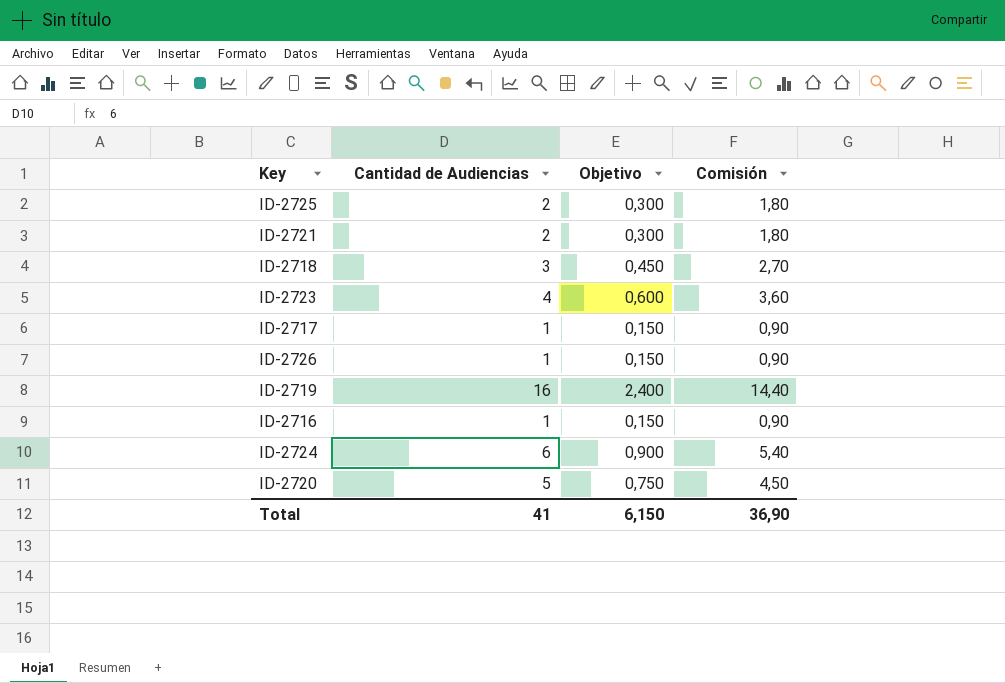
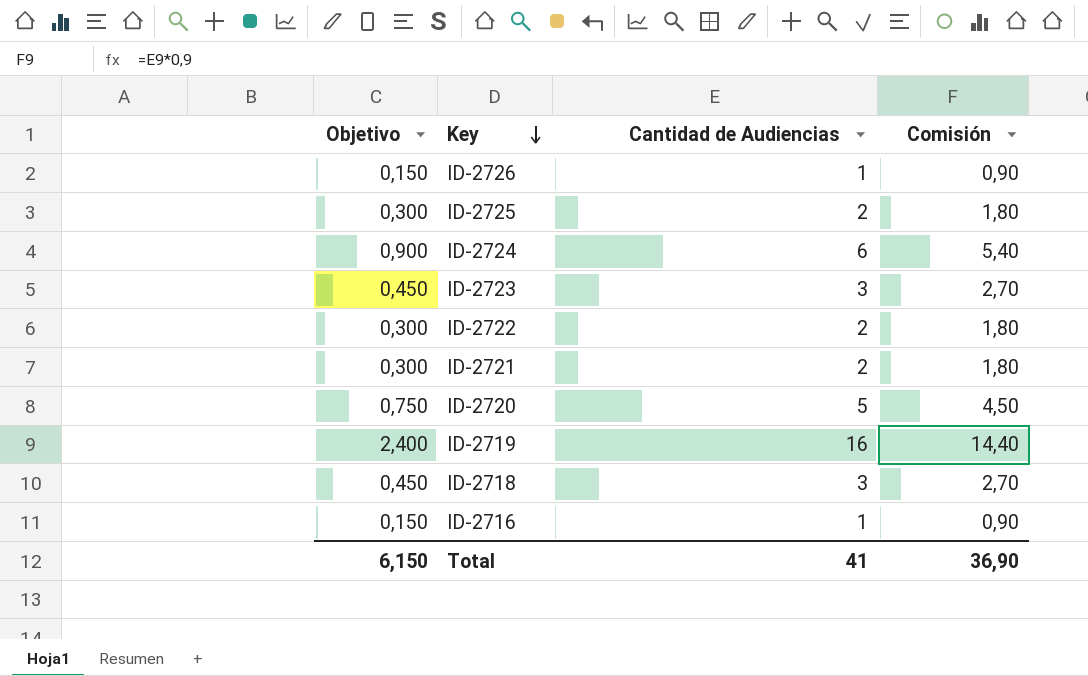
row order: none -> Key descending
column Objetivo | position: 3 -> 1
row ID-2717: 1 | 0,150 | 0,90 -> none
ID-2723 | Objetivo: 0,600 -> 0,450
ID-2723 | Cantidad de Audiencias: 4 -> 3
ID-2723 | Comisión: 3,60 -> 2,70
row ID-2722: none -> 0,300 | 2 | 1,80

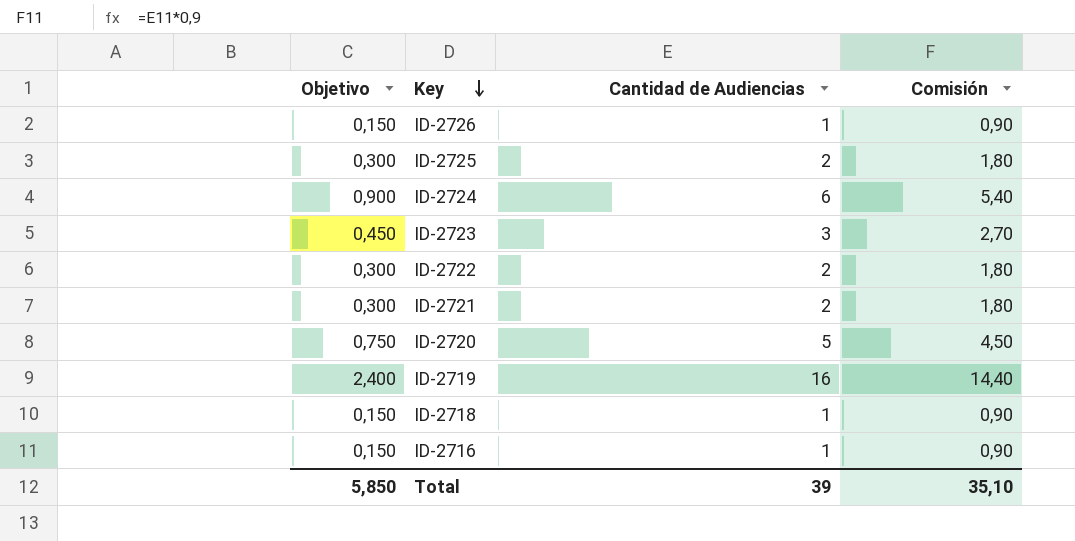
ID-2718 | Objetivo: 0,450 -> 0,150
ID-2718 | Cantidad de Audiencias: 3 -> 1
ID-2718 | Comisión: 2,70 -> 0,90
Total | Objetivo: 6,150 -> 5,850
Total | Cantidad de Audiencias: 41 -> 39
Total | Comisión: 36,90 -> 35,10

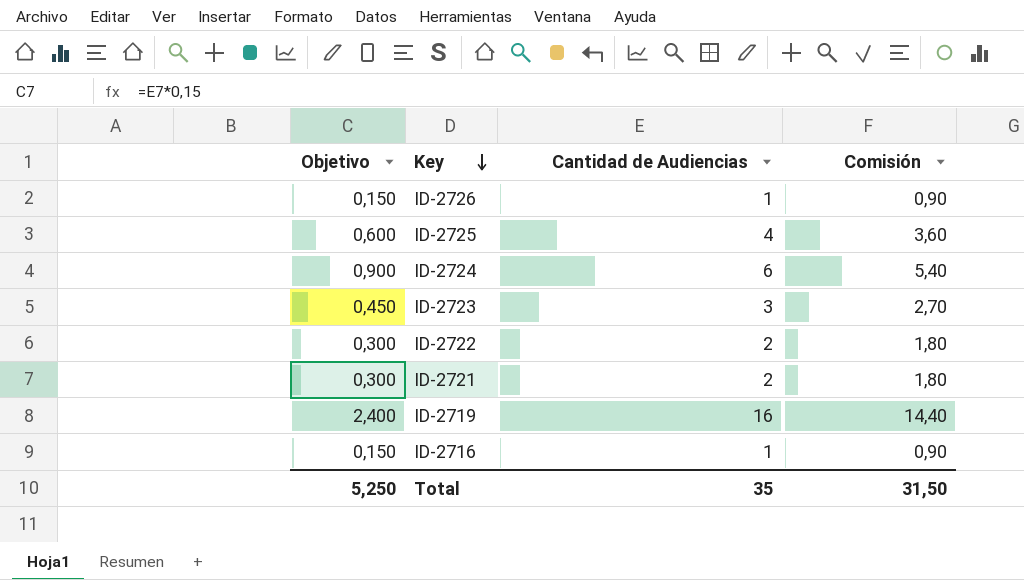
row ID-2720: 0,750 | 5 | 4,50 -> none
row ID-2718: 0,150 | 1 | 0,90 -> none
ID-2725 | Objetivo: 0,300 -> 0,600
ID-2725 | Cantidad de Audiencias: 2 -> 4
ID-2725 | Comisión: 1,80 -> 3,60
Total | Objetivo: 5,850 -> 5,250
Total | Cantidad de Audiencias: 39 -> 35
Total | Comisión: 35,10 -> 31,50

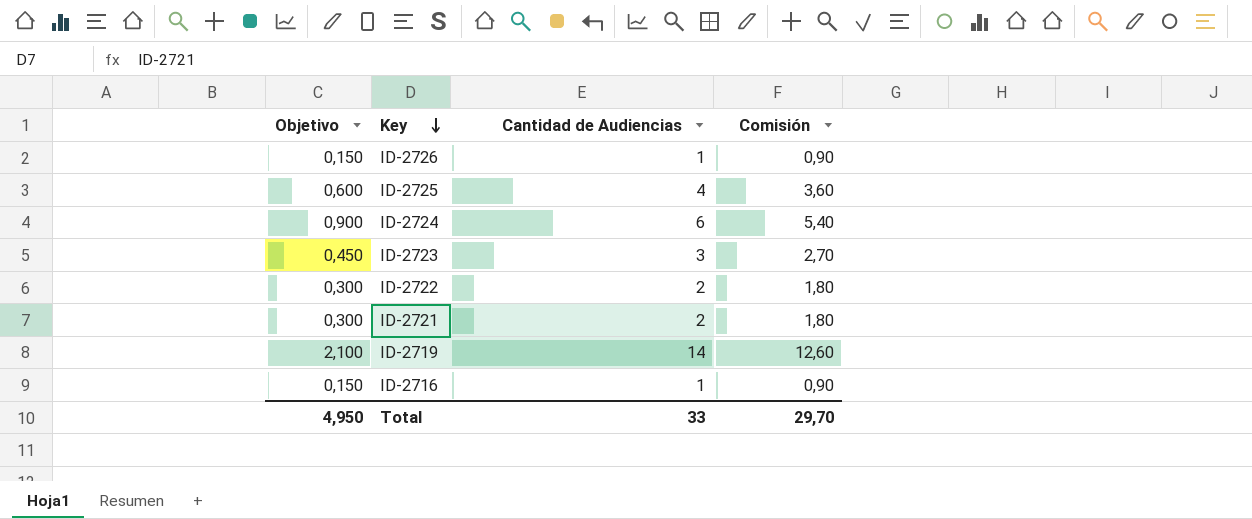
ID-2719 | Objetivo: 2,400 -> 2,100
ID-2719 | Cantidad de Audiencias: 16 -> 14
ID-2719 | Comisión: 14,40 -> 12,60
Total | Objetivo: 5,250 -> 4,950
Total | Cantidad de Audiencias: 35 -> 33
Total | Comisión: 31,50 -> 29,70

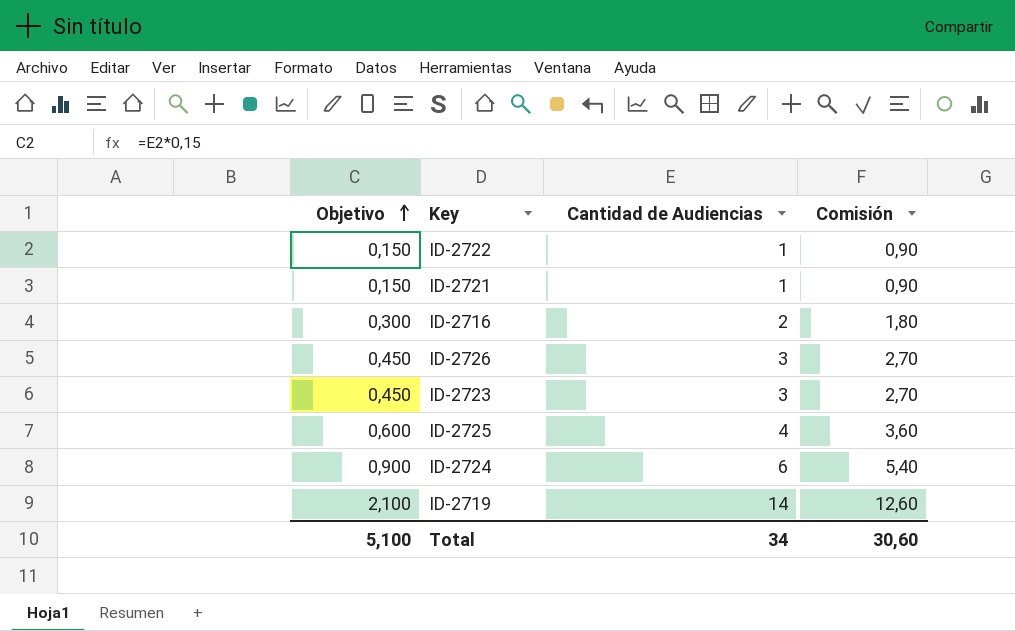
row order: Key descending -> Objetivo ascending
ID-2722 | Objetivo: 0,300 -> 0,150
ID-2722 | Cantidad de Audiencias: 2 -> 1
ID-2722 | Comisión: 1,80 -> 0,90
ID-2721 | Objetivo: 0,300 -> 0,150
ID-2721 | Cantidad de Audiencias: 2 -> 1
ID-2721 | Comisión: 1,80 -> 0,90
ID-2716 | Objetivo: 0,150 -> 0,300
ID-2716 | Cantidad de Audiencias: 1 -> 2
ID-2716 | Comisión: 0,90 -> 1,80
ID-2726 | Objetivo: 0,150 -> 0,450
ID-2726 | Cantidad de Audiencias: 1 -> 3
ID-2726 | Comisión: 0,90 -> 2,70
Total | Objetivo: 4,950 -> 5,100
Total | Cantidad de Audiencias: 33 -> 34
Total | Comisión: 29,70 -> 30,60

